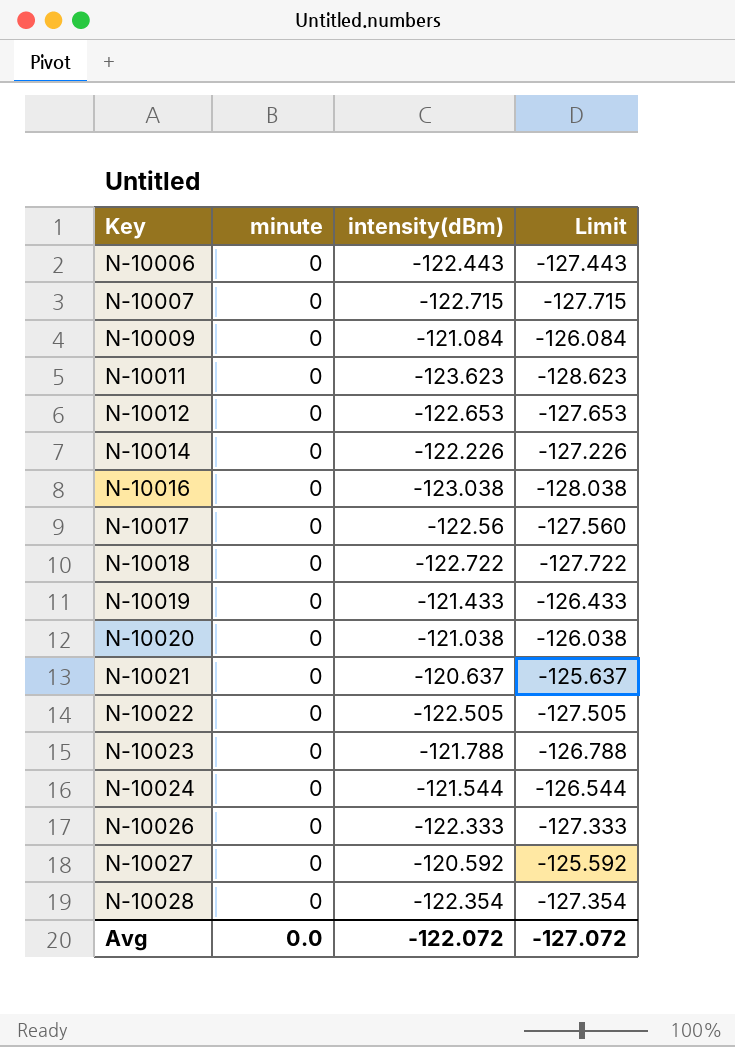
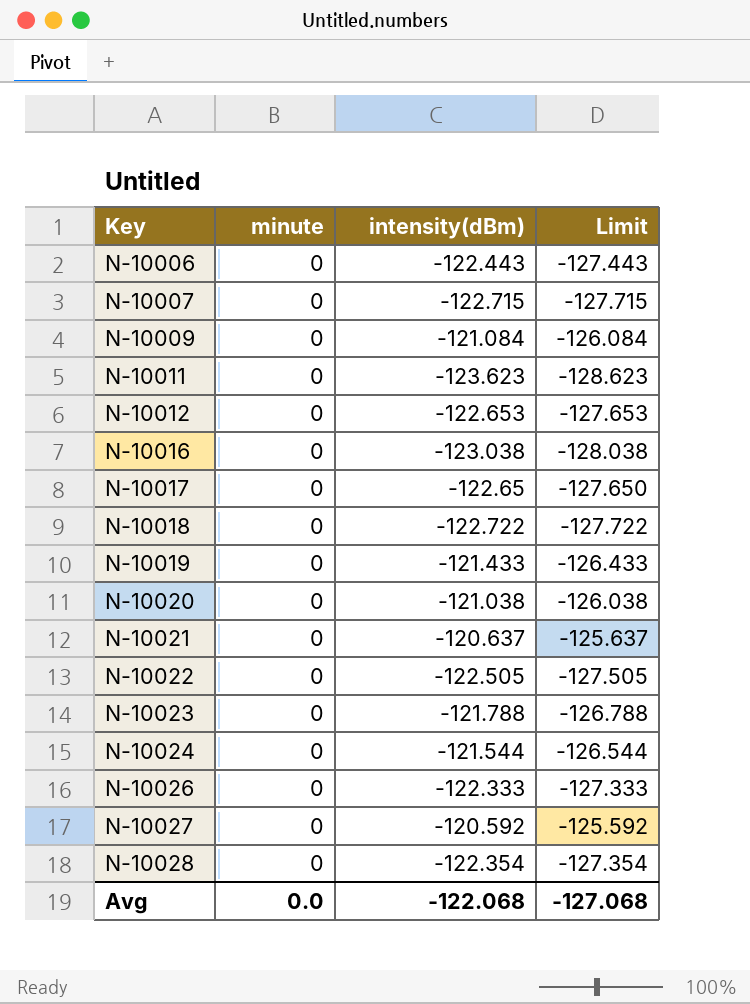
row N-10014: 0 | -122.226 | -127.226 -> none
N-10017 | intensity(dBm): -122.56 -> -122.65
N-10017 | Limit: -127.560 -> -127.650
Avg | intensity(dBm): -122.072 -> -122.068
Avg | Limit: -127.072 -> -127.068

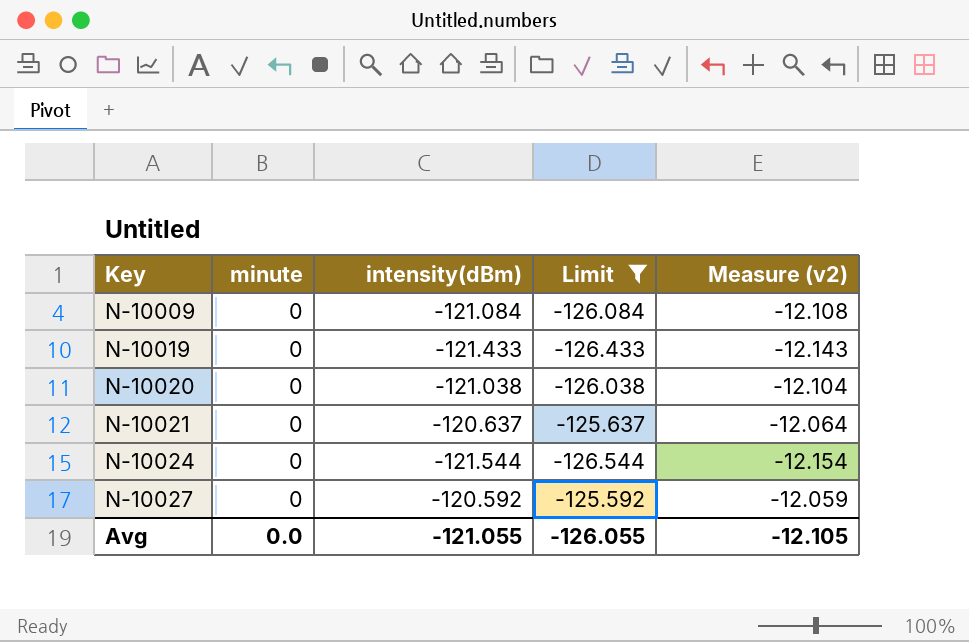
filter: none -> Limit >= -126.544
column Measure (v2) | formula: none -> [intensity(dBm)] * 0.1
Avg | intensity(dBm): -122.068 -> -121.055
Avg | Limit: -127.068 -> -126.055

